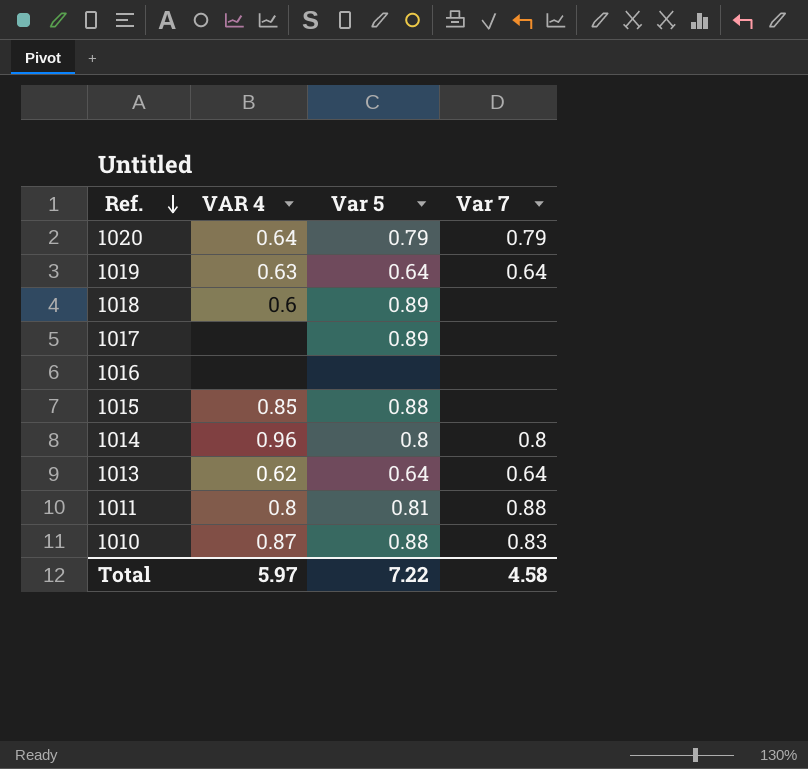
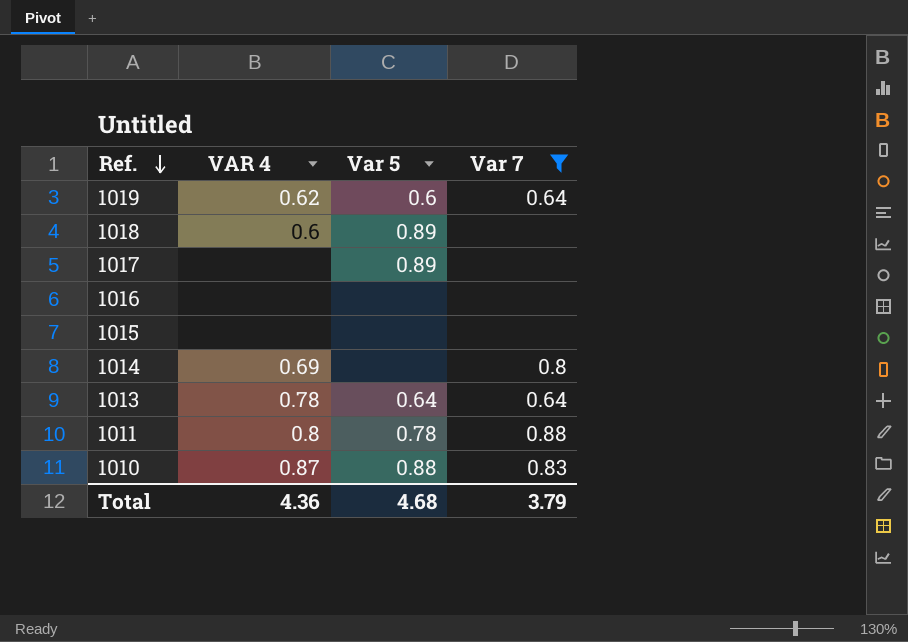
filter: none -> Var 7 != 0.79
1019 | VAR 4: 0.63 -> 0.62
1019 | Var 5: 0.64 -> 0.6
1015 | VAR 4: 0.85 -> none
1015 | Var 5: 0.88 -> none
1014 | VAR 4: 0.96 -> 0.69
1014 | Var 5: 0.8 -> none
1013 | VAR 4: 0.62 -> 0.78
1011 | Var 5: 0.81 -> 0.78
Total | VAR 4: 5.97 -> 4.36
Total | Var 5: 7.22 -> 4.68
Total | Var 7: 4.58 -> 3.79

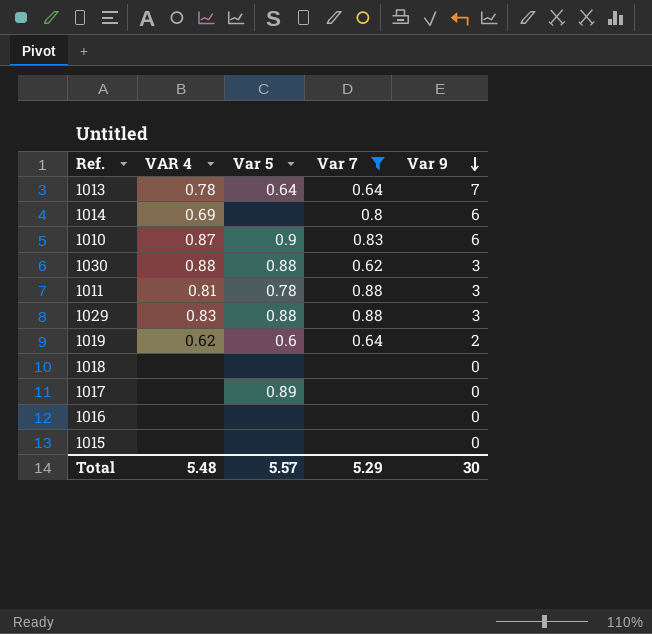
row order: Ref. descending -> Var 9 descending
column Var 9 | position: none -> 5
1010 | Var 5: 0.88 -> 0.9
row 1030: none -> 0.88 | 0.88 | 0.62 | 3
1011 | VAR 4: 0.8 -> 0.81
row 1029: none -> 0.83 | 0.88 | 0.88 | 3
1018 | VAR 4: 0.6 -> none
1018 | Var 5: 0.89 -> none
Total | VAR 4: 4.36 -> 5.48
Total | Var 5: 4.68 -> 5.57
Total | Var 7: 3.79 -> 5.29

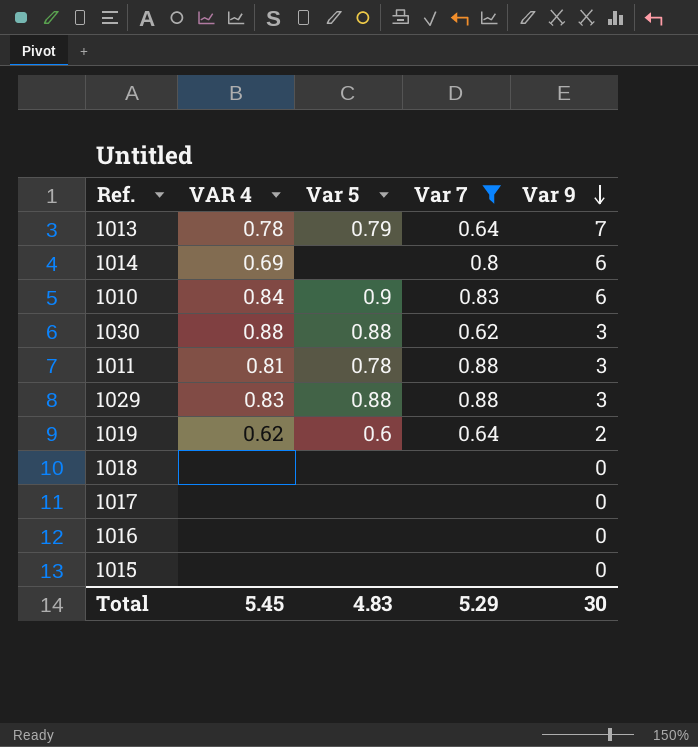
1013 | Var 5: 0.64 -> 0.79
1010 | VAR 4: 0.87 -> 0.84
1017 | Var 5: 0.89 -> none
Total | VAR 4: 5.48 -> 5.45
Total | Var 5: 5.57 -> 4.83

